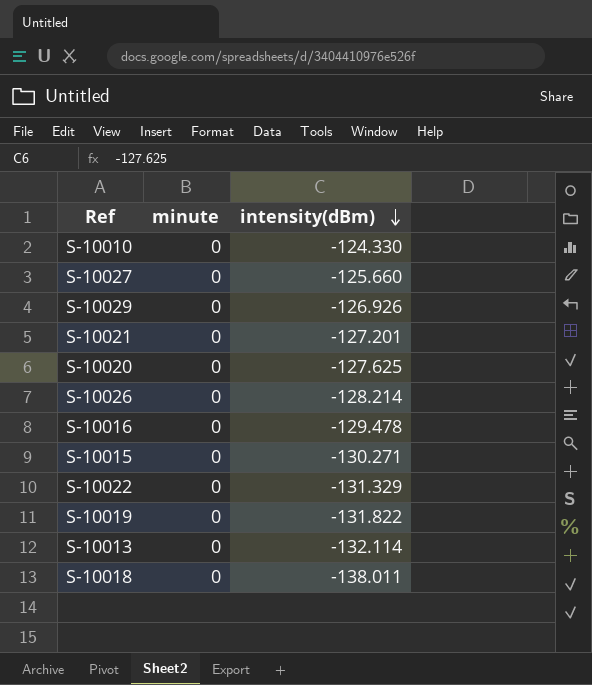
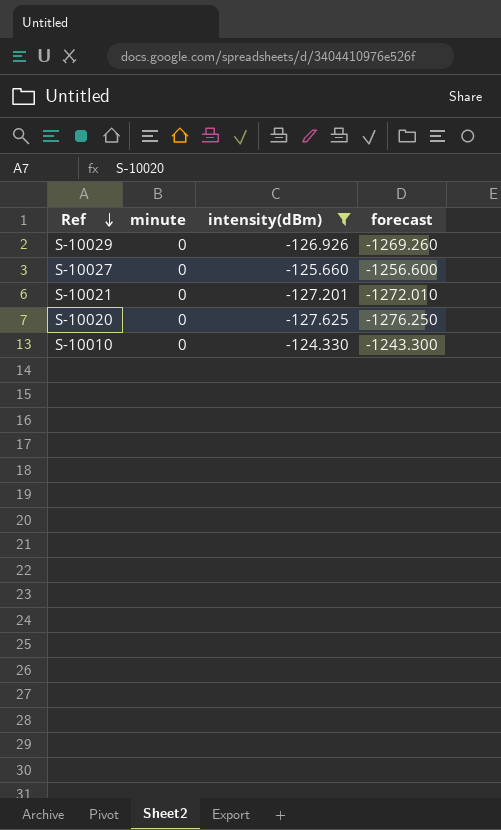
filter: none -> intensity(dBm) >= -127.625
row order: intensity(dBm) descending -> Ref descending
column forecast | formula: none -> [intensity(dBm)] * 10

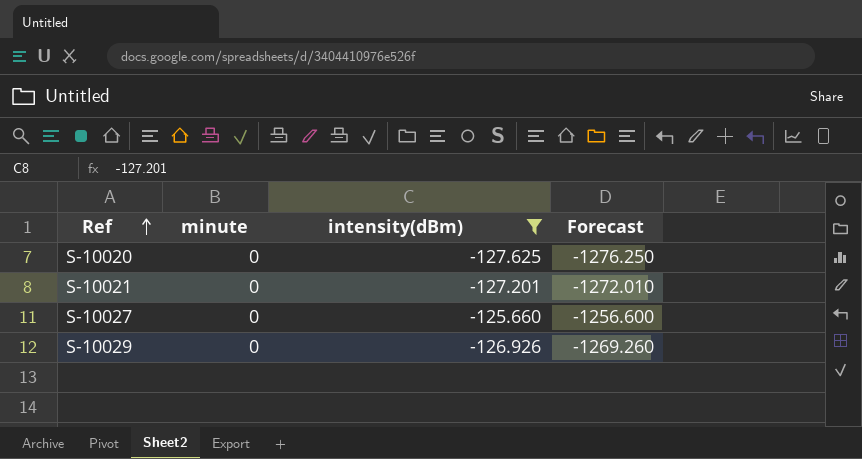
row order: Ref descending -> Ref ascending
column name: forecast -> Forecast
row S-10010: 0 | -124.330 | -1243.300 -> none

